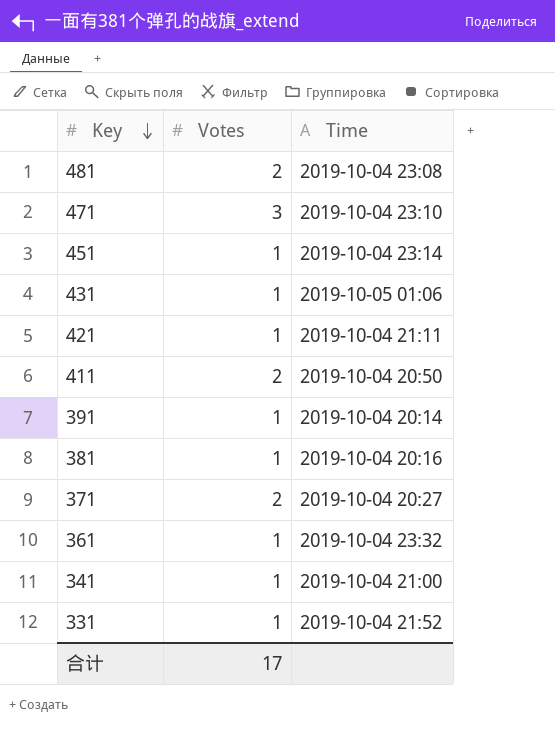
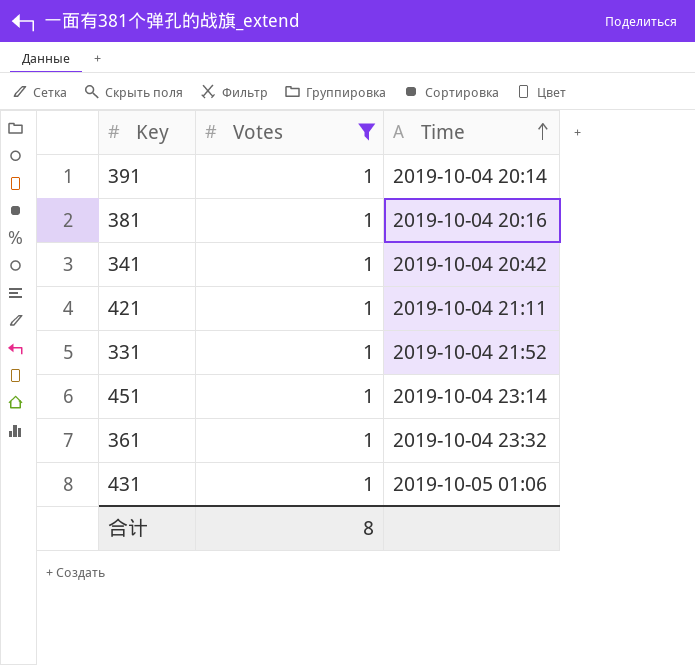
filter: none -> Votes = 1
row order: Key descending -> Time ascending
341 | Time: 2019-10-04 21:00 -> 2019-10-04 20:42
合计 | Votes: 17 -> 8

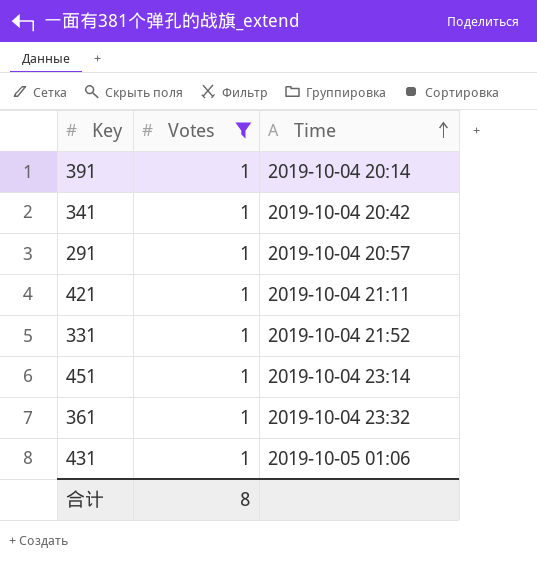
row 381: 1 | 2019-10-04 20:16 -> none
row 291: none -> 1 | 2019-10-04 20:57

